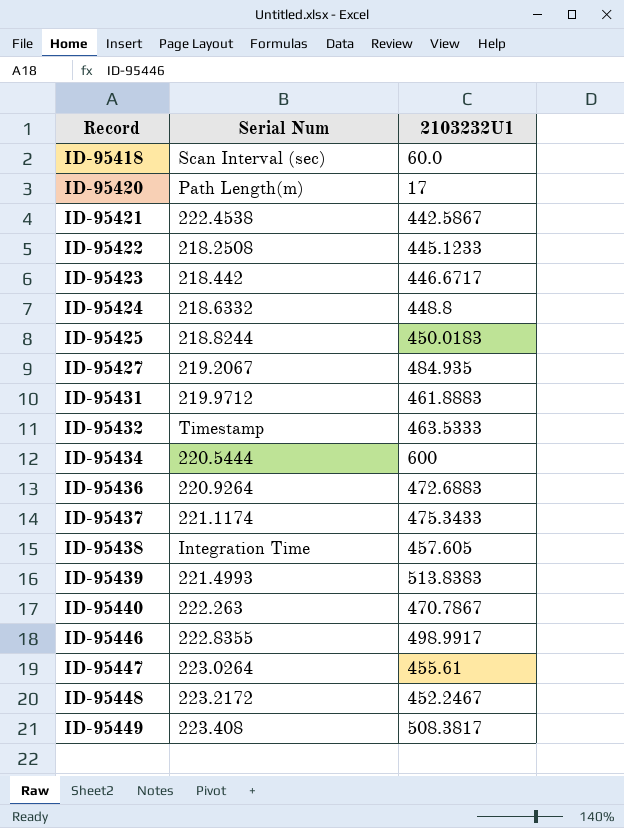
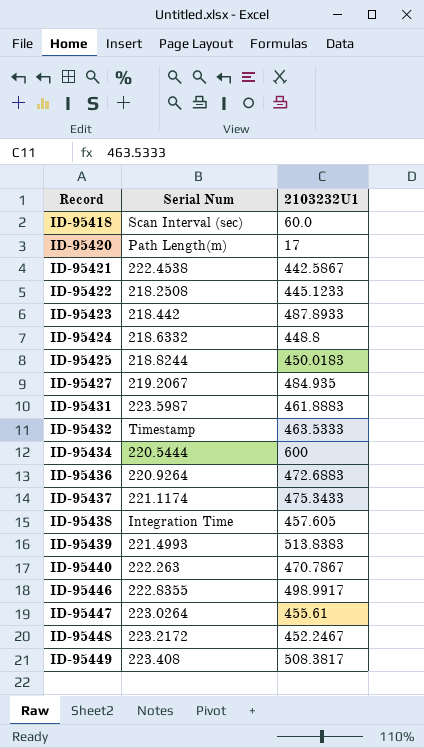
ID-95423 | 2103232U1: 446.6717 -> 487.8933
ID-95431 | Serial Num: 219.9712 -> 223.5987

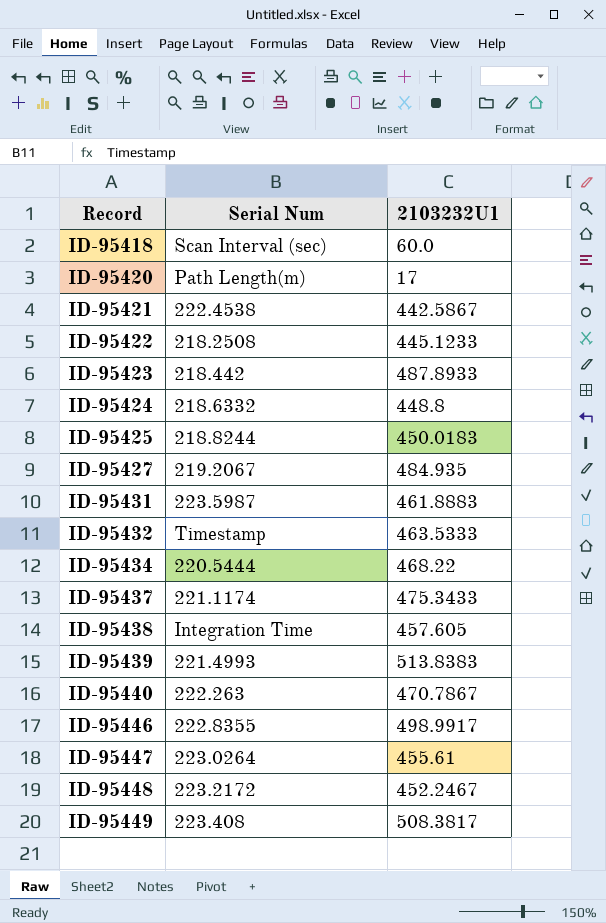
row ID-95436: 220.9264 | 472.6883 -> none
ID-95434 | 2103232U1: 600 -> 468.22

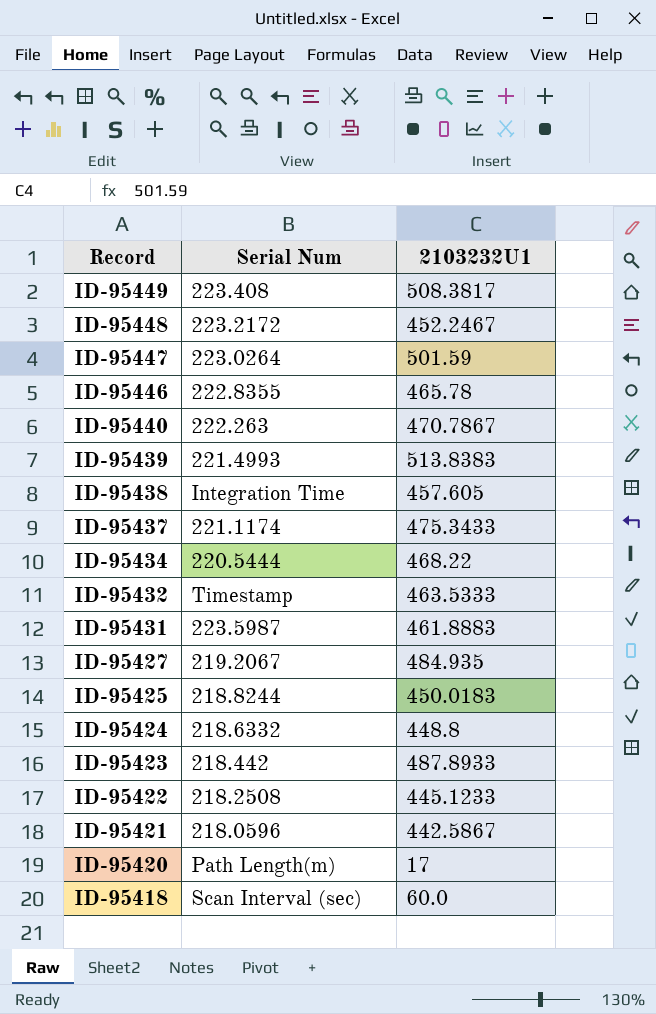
row order: Record ascending -> Record descending
ID-95447 | 2103232U1: 455.61 -> 501.59
ID-95446 | 2103232U1: 498.9917 -> 465.78
ID-95421 | Serial Num: 222.4538 -> 218.0596

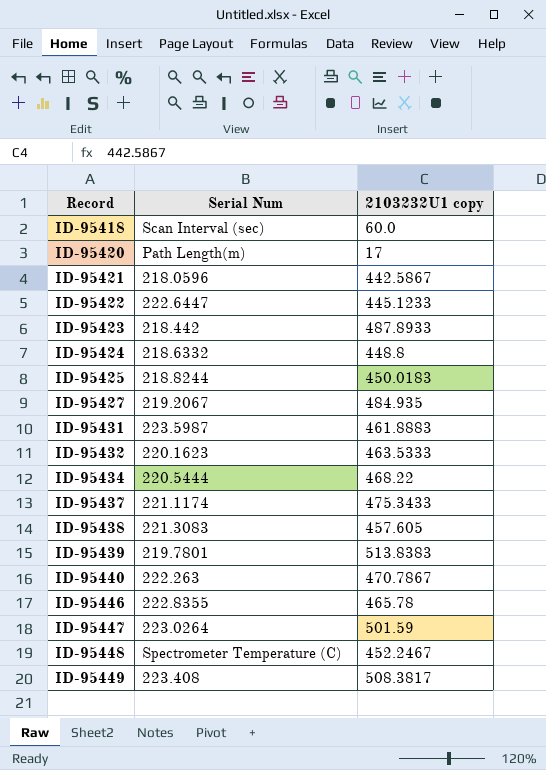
row order: Record descending -> Record ascending
column name: 2103232U1 -> 2103232U1 copy
ID-95422 | Serial Num: 218.2508 -> 222.6447
ID-95432 | Serial Num: Timestamp -> 220.1623
ID-95438 | Serial Num: Integration Time -> 221.3083
ID-95439 | Serial Num: 221.4993 -> 219.7801
ID-95448 | Serial Num: 223.2172 -> Spectrometer Temperature (C)

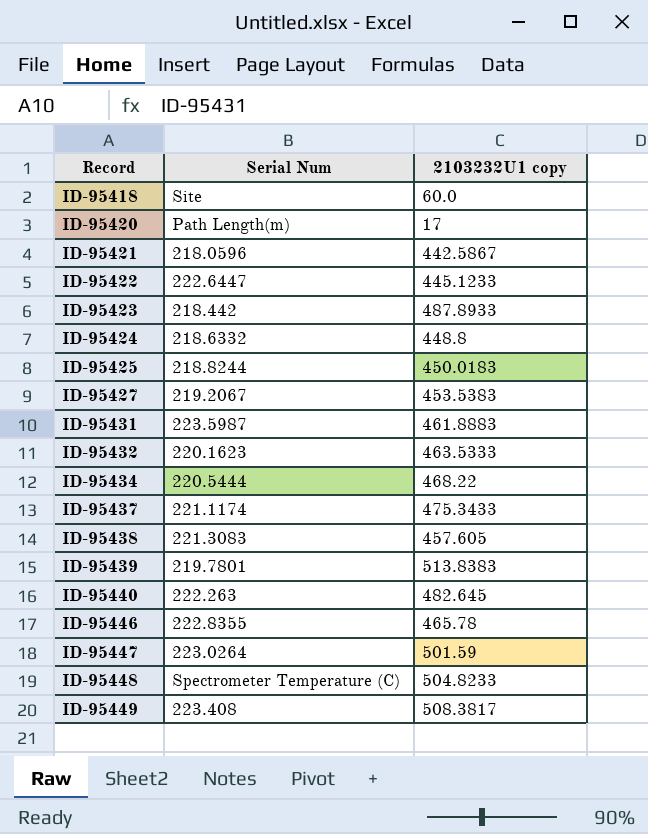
ID-95418 | Serial Num: Scan Interval (sec) -> Site
ID-95427 | 2103232U1 copy: 484.935 -> 453.5383
ID-95440 | 2103232U1 copy: 470.7867 -> 482.645
ID-95448 | 2103232U1 copy: 452.2467 -> 504.8233

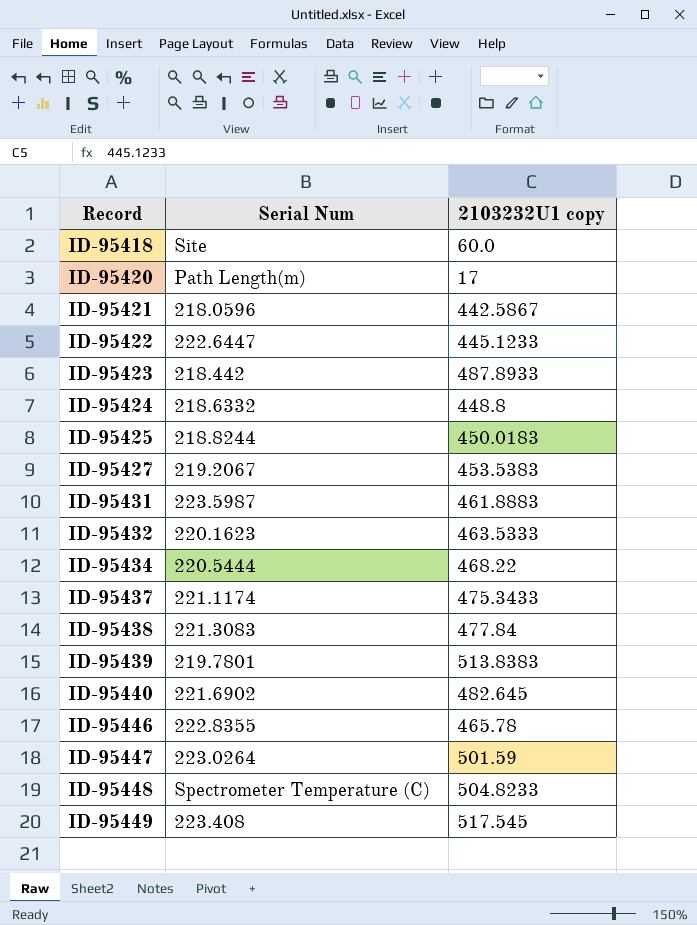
ID-95438 | 2103232U1 copy: 457.605 -> 477.84
ID-95440 | Serial Num: 222.263 -> 221.6902
ID-95449 | 2103232U1 copy: 508.3817 -> 517.545

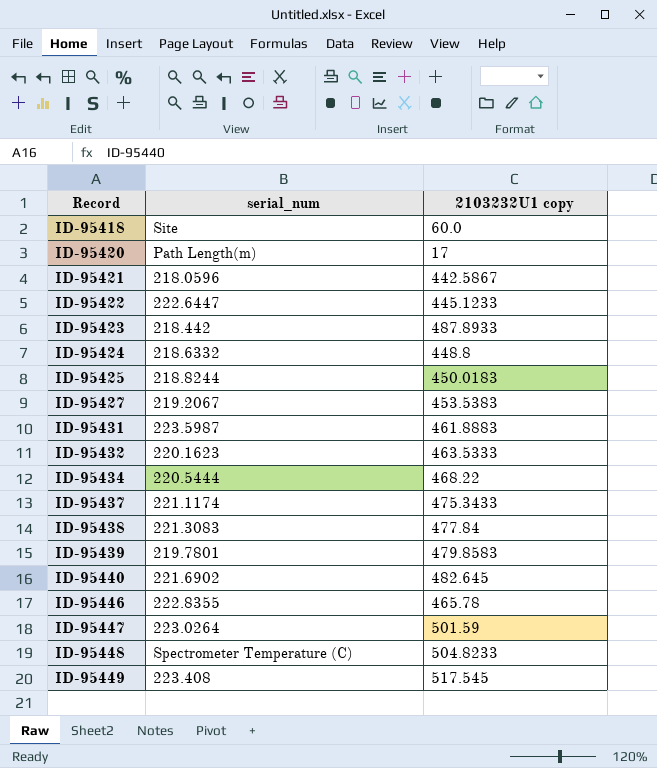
column name: Serial Num -> serial_num
ID-95439 | 2103232U1 copy: 513.8383 -> 479.8583

